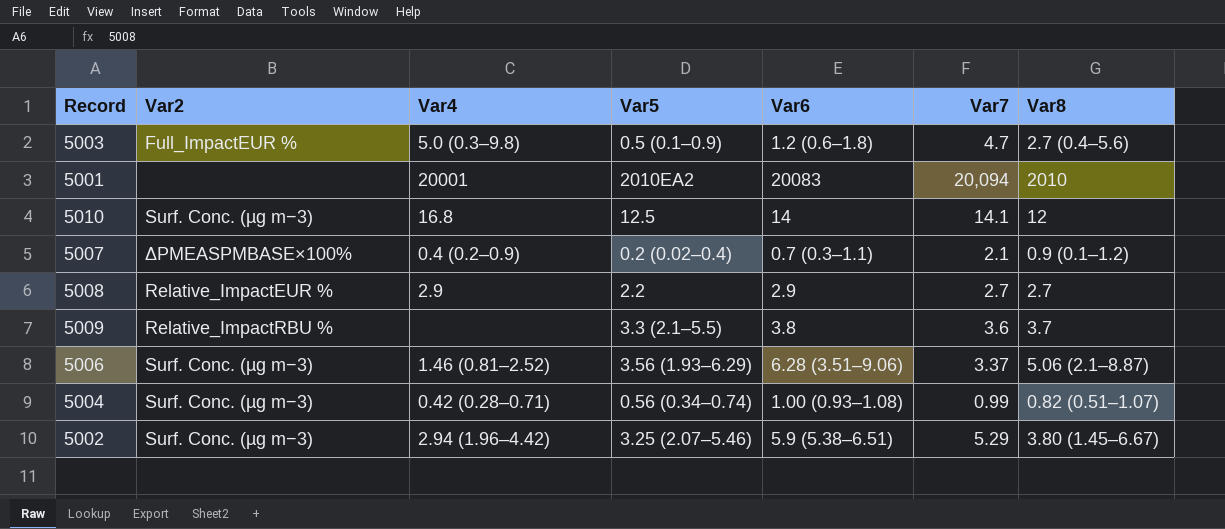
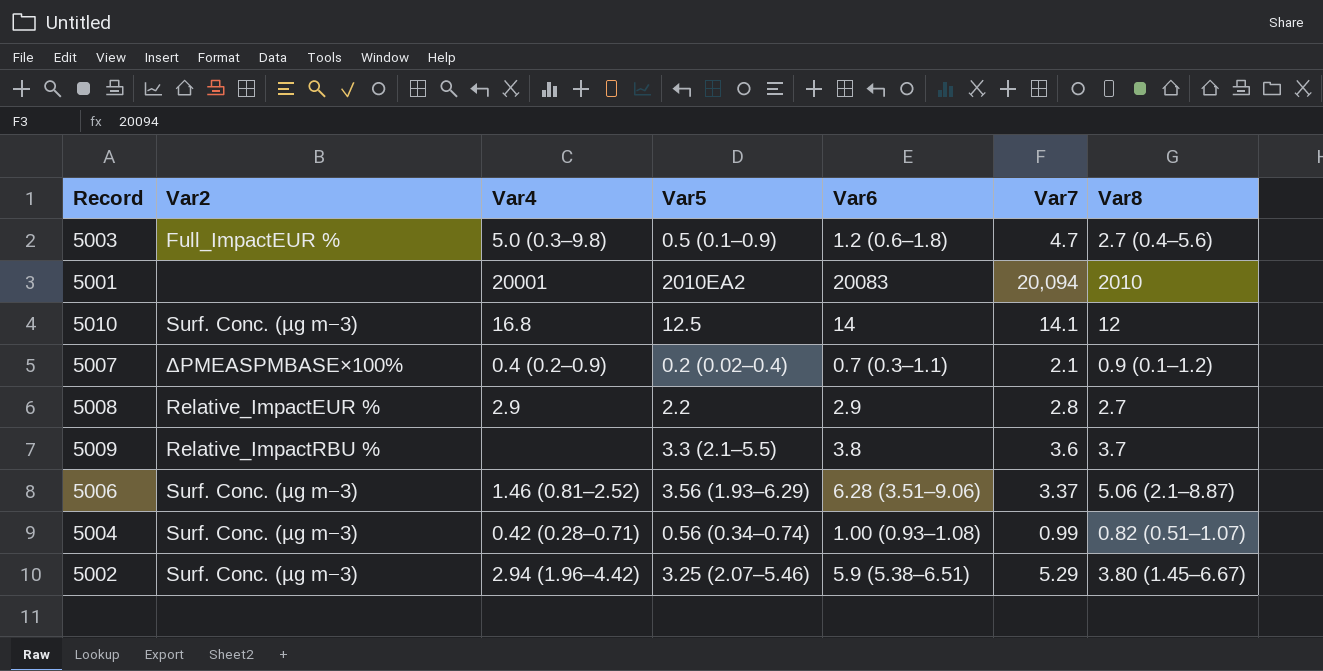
5008 | Var7: 2.7 -> 2.8

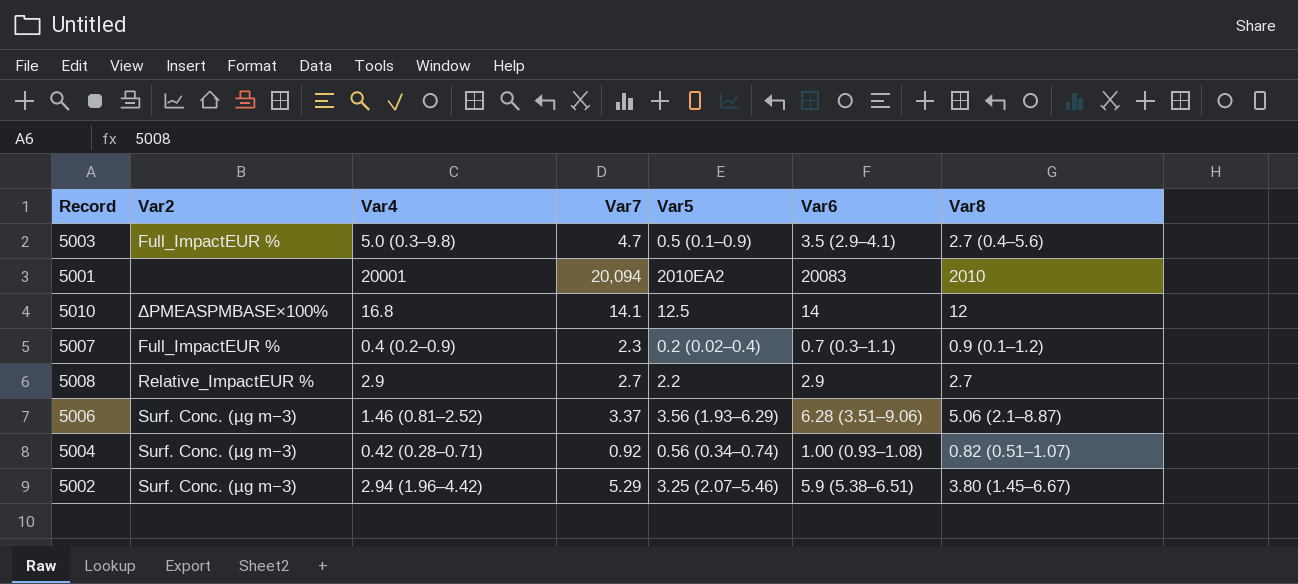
column Var7 | position: 6 -> 4
row 5009: Relative_ImpactRBU % | none | 3.3 (2.1–5.5) | 3.8 | 3.6 | 3.7 -> none
5003 | Var6: 1.2 (0.6–1.8) -> 3.5 (2.9–4.1)
5010 | Var2: Surf. Conc. (µg m−3) -> ΔPMEASPMBASE×100%
5007 | Var2: ΔPMEASPMBASE×100% -> Full_ImpactEUR %
5007 | Var7: 2.1 -> 2.3
5008 | Var7: 2.8 -> 2.7
5004 | Var7: 0.99 -> 0.92

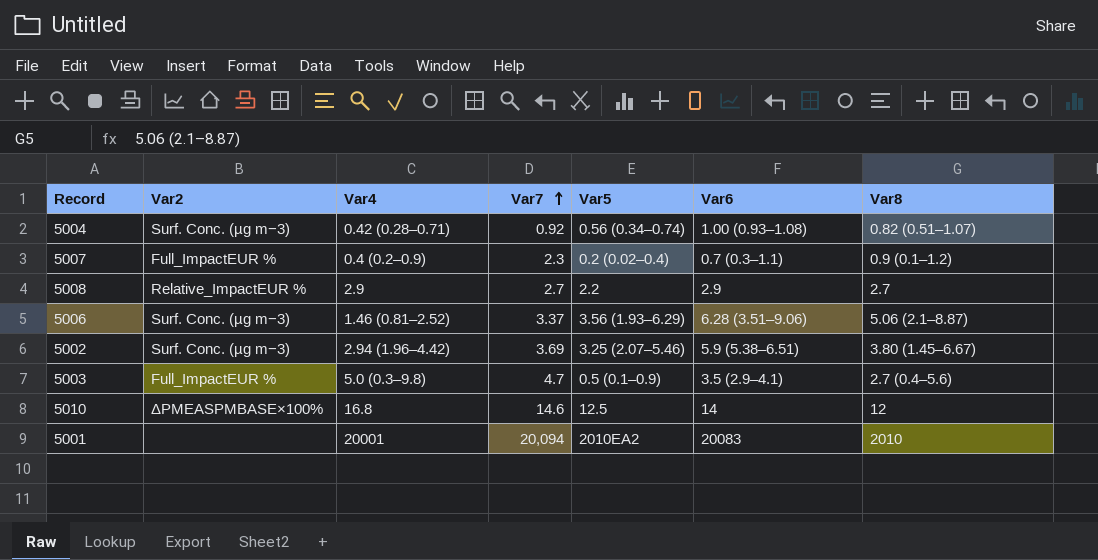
row order: none -> Var7 ascending
5002 | Var7: 5.29 -> 3.69
5010 | Var7: 14.1 -> 14.6

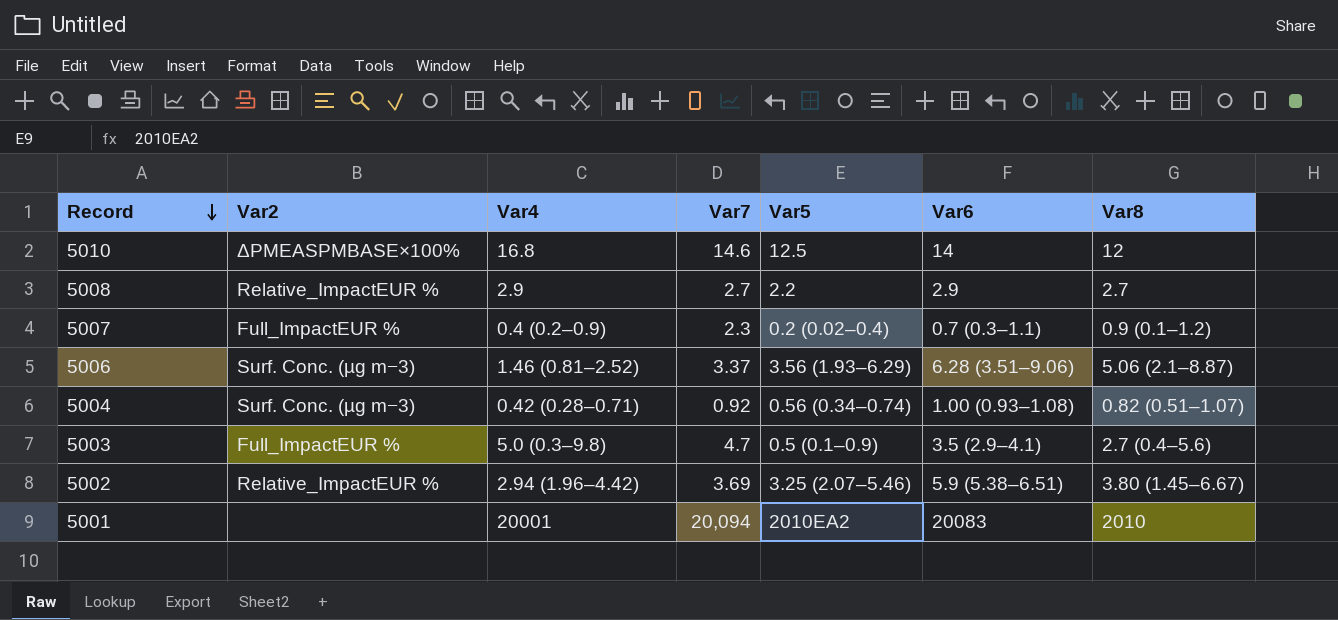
row order: Var7 ascending -> Record descending
5002 | Var2: Surf. Conc. (µg m−3) -> Relative_ImpactEUR %

